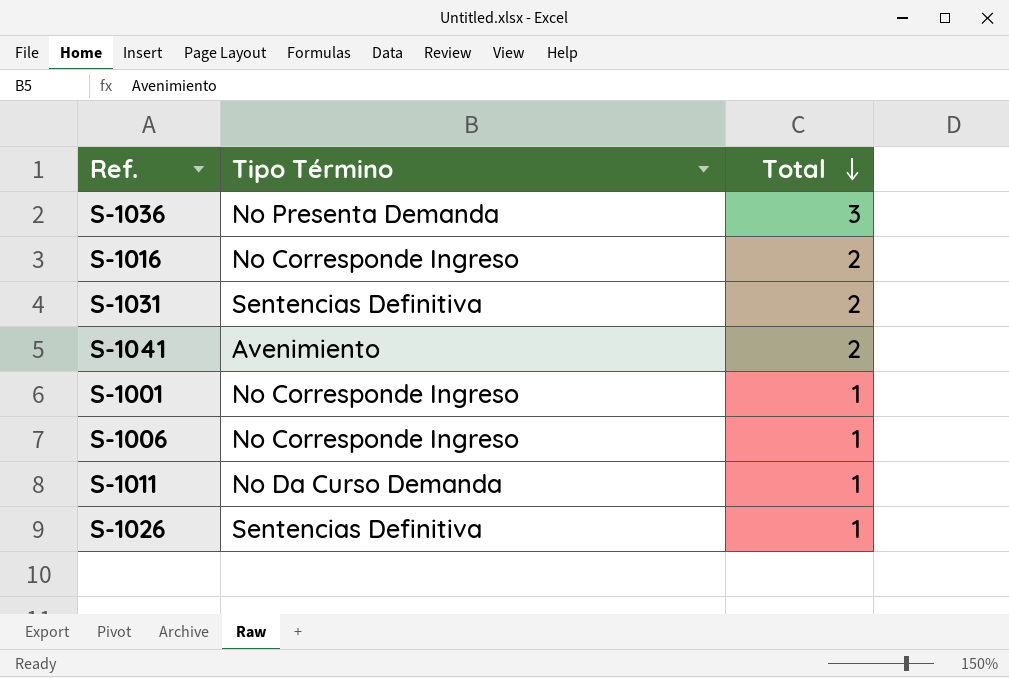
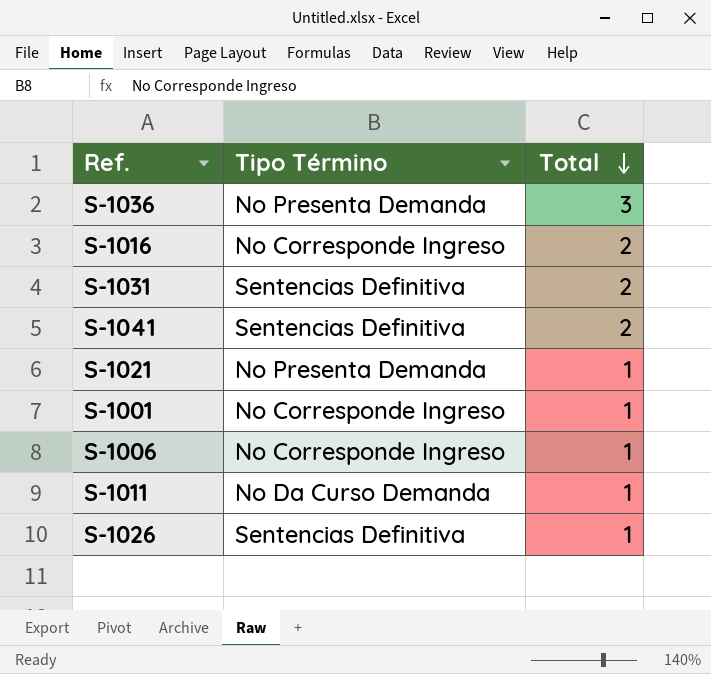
S-1041 | Tipo Término: Avenimiento -> Sentencias Definitiva
row S-1021: none -> No Presenta Demanda | 1

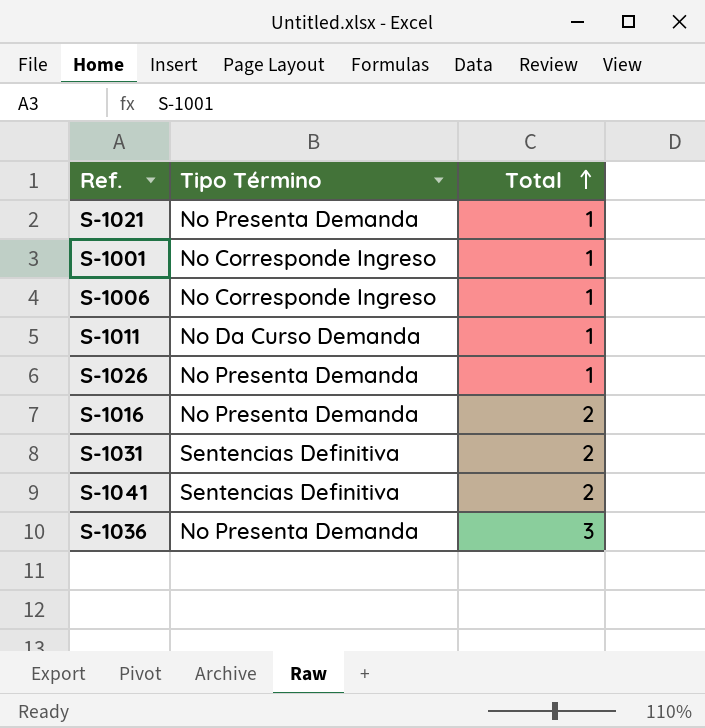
row order: Total descending -> Total ascending
S-1026 | Tipo Término: Sentencias Definitiva -> No Presenta Demanda
S-1016 | Tipo Término: No Corresponde Ingreso -> No Presenta Demanda

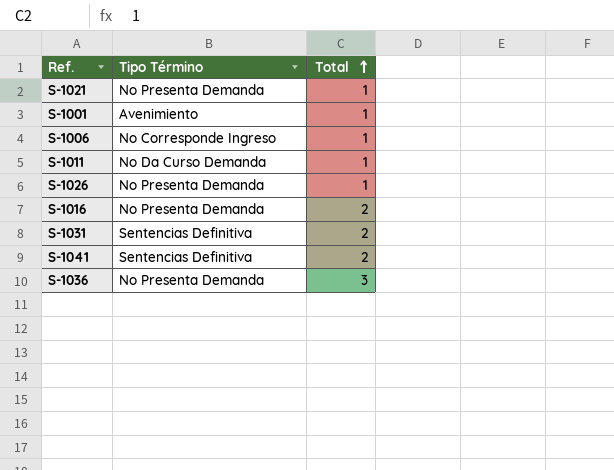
S-1001 | Tipo Término: No Corresponde Ingreso -> Avenimiento

